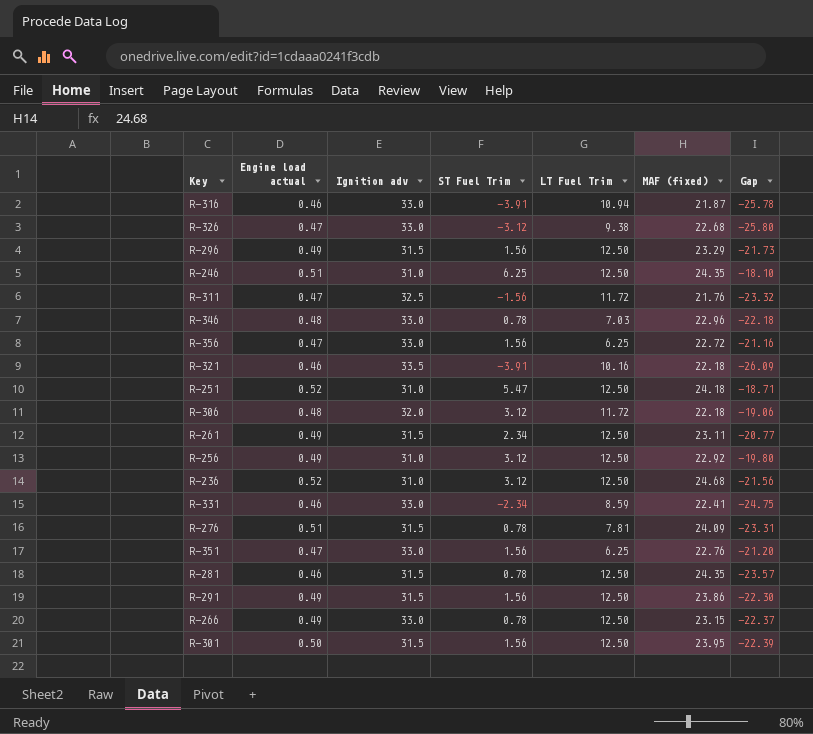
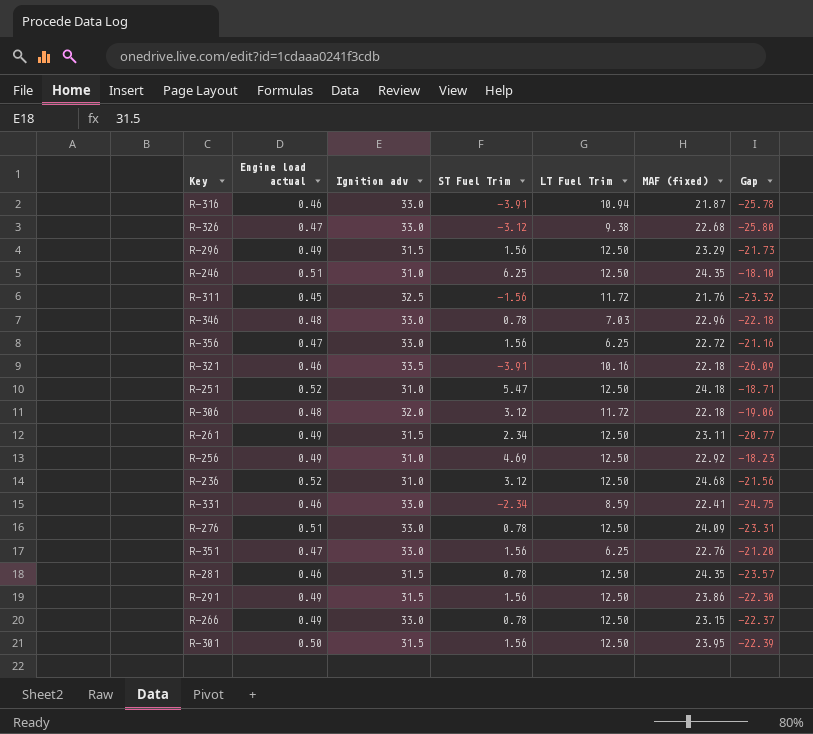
R-311 | Engine load actual: 0.47 -> 0.45
R-256 | ST Fuel Trim: 3.12 -> 4.69
R-256 | Gap: -19.80 -> -18.23
R-276 | Ignition adv: 31.5 -> 33.0
R-276 | LT Fuel Trim: 7.81 -> 12.50

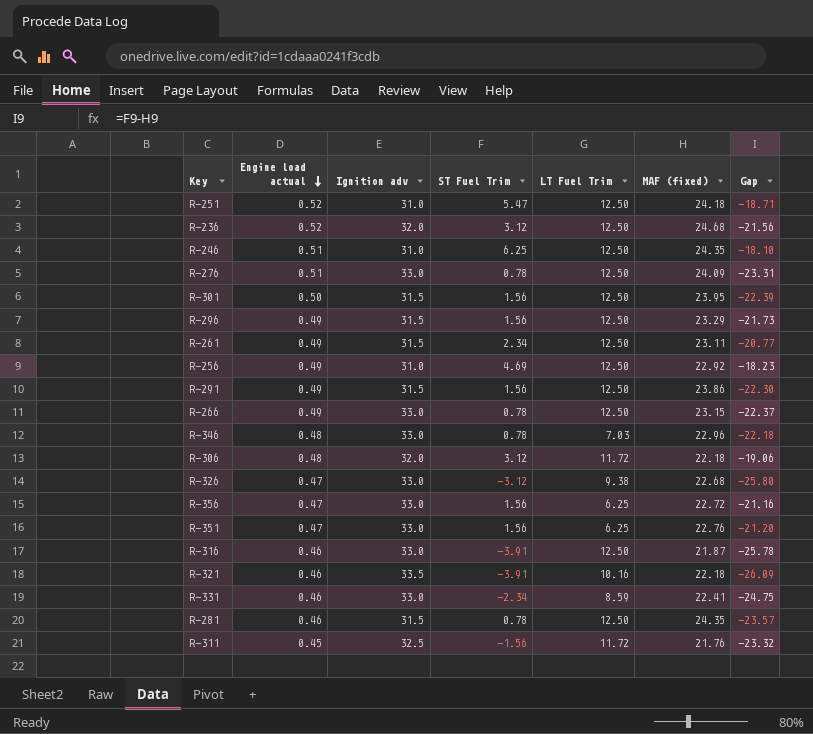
row order: none -> Engine load actual descending
R-236 | Ignition adv: 31.0 -> 32.0
R-316 | LT Fuel Trim: 10.94 -> 12.50

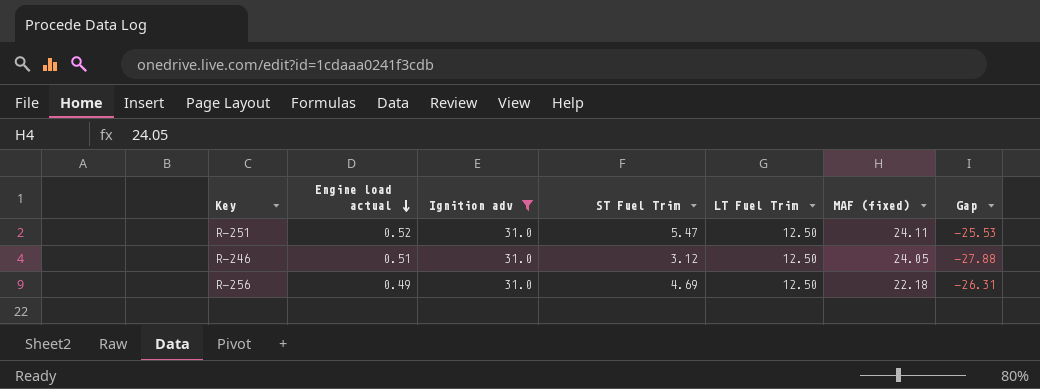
filter: none -> Ignition adv = 31.0
column Gap | formula: [ST Fuel Trim] - [MAF (fixed)] -> [ST Fuel Trim] - [Ignition adv]
R-251 | MAF (fixed): 24.18 -> 24.11
R-246 | ST Fuel Trim: 6.25 -> 3.12
R-246 | MAF (fixed): 24.35 -> 24.05
R-256 | MAF (fixed): 22.92 -> 22.18

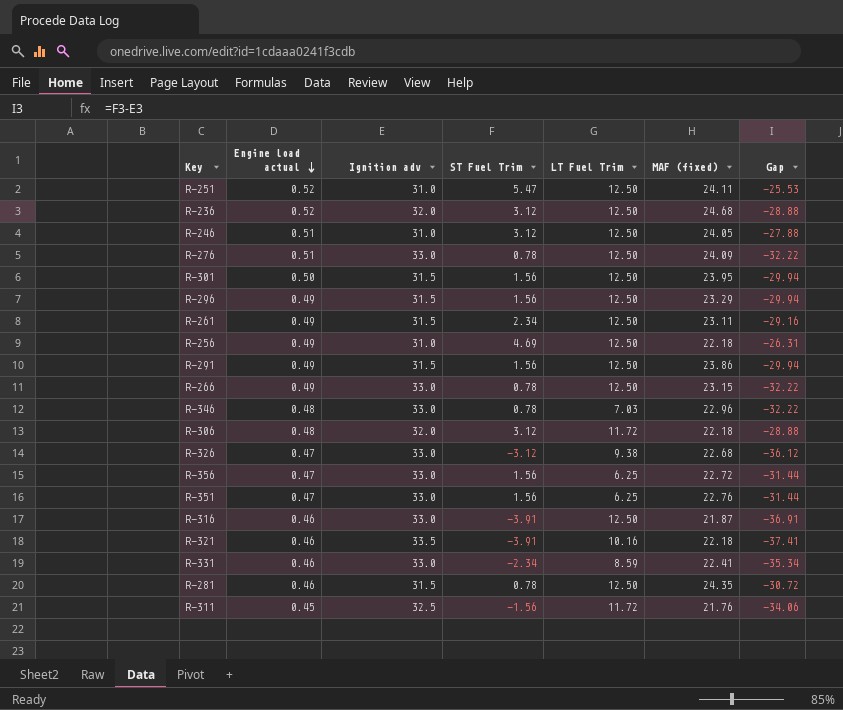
filter: Ignition adv = 31.0 -> none

